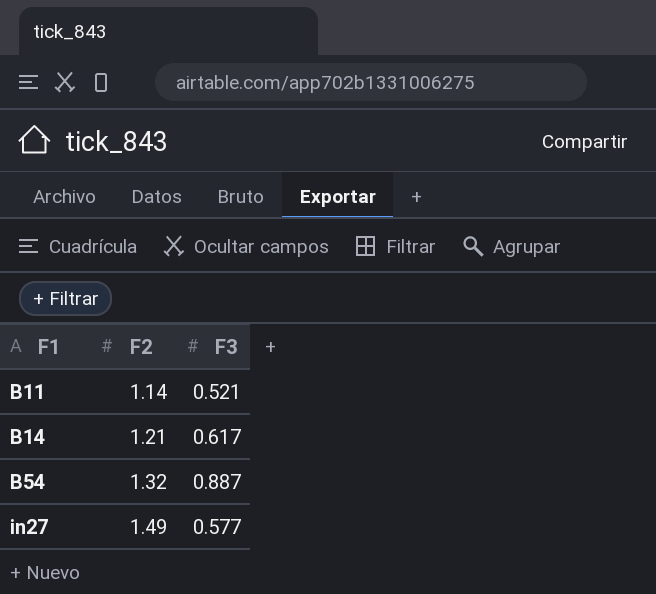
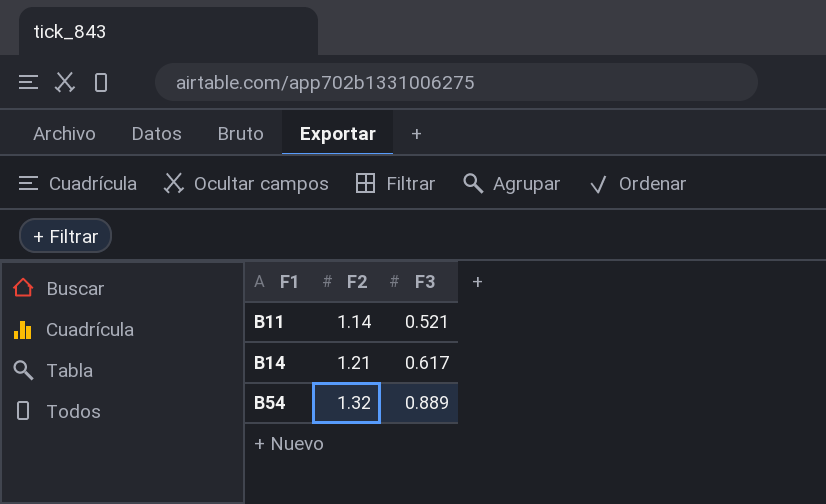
row in27: 1.49 | 0.577 -> none
B54 | F3: 0.887 -> 0.889

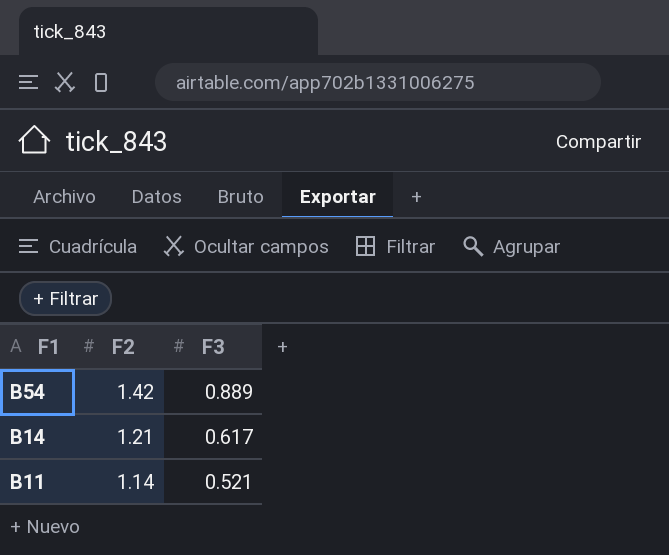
row order: F1 ascending -> F1 descending
B54 | F2: 1.32 -> 1.42

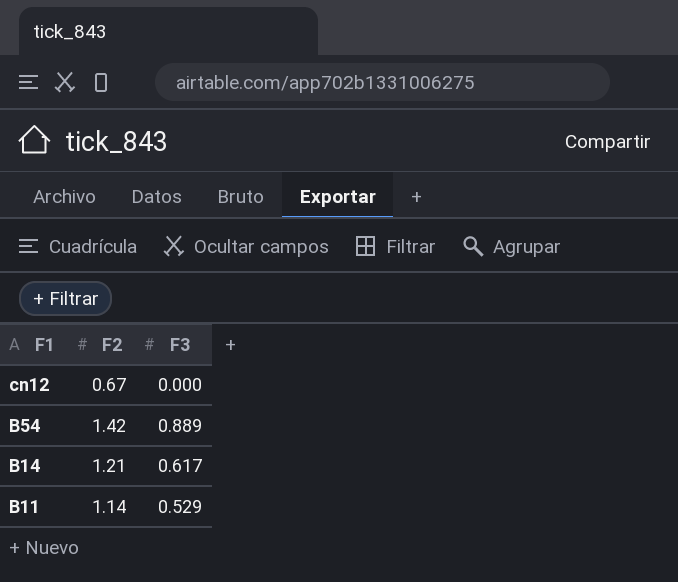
row cn12: none -> 0.67 | 0.000
B11 | F3: 0.521 -> 0.529

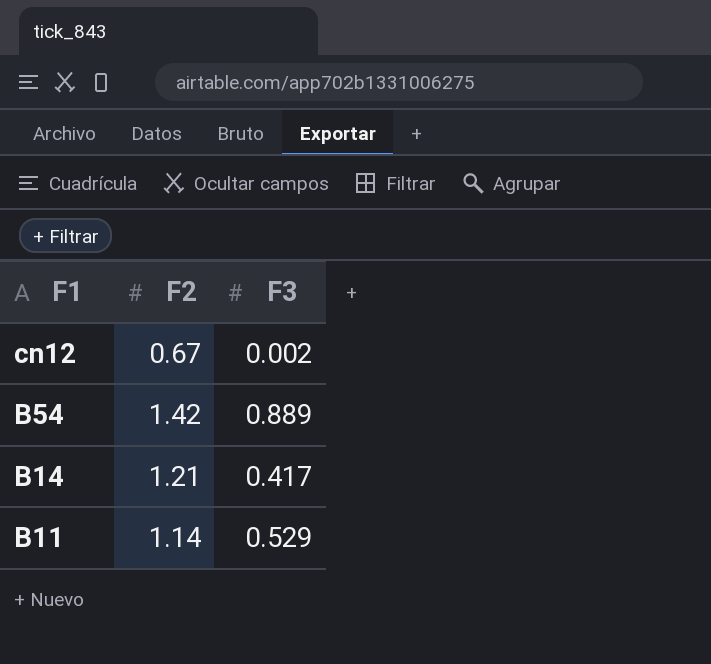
cn12 | F3: 0.000 -> 0.002
B14 | F3: 0.617 -> 0.417

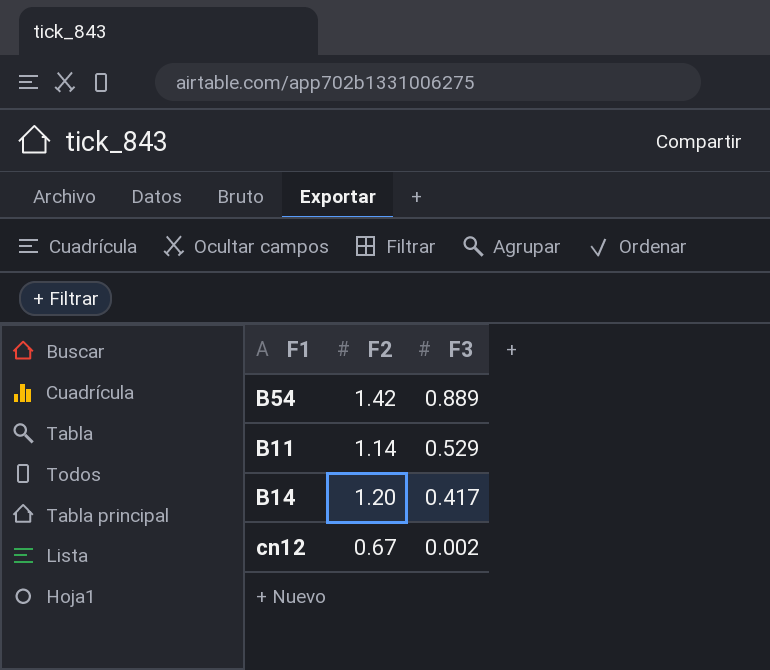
row order: F1 descending -> F3 descending
B14 | F2: 1.21 -> 1.20

